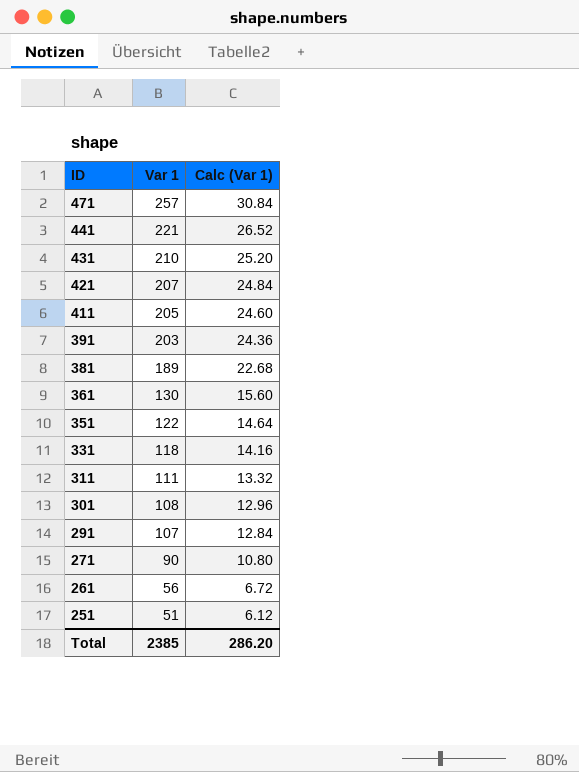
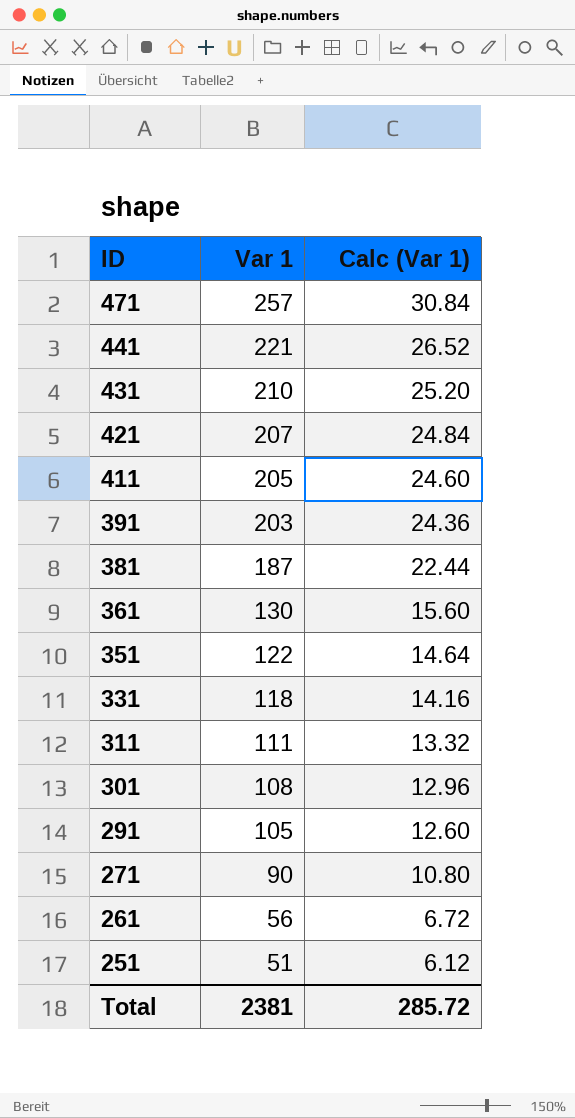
381 | Var 1: 189 -> 187
381 | Calc (Var 1): 22.68 -> 22.44
291 | Var 1: 107 -> 105
291 | Calc (Var 1): 12.84 -> 12.60
Total | Var 1: 2385 -> 2381
Total | Calc (Var 1): 286.20 -> 285.72

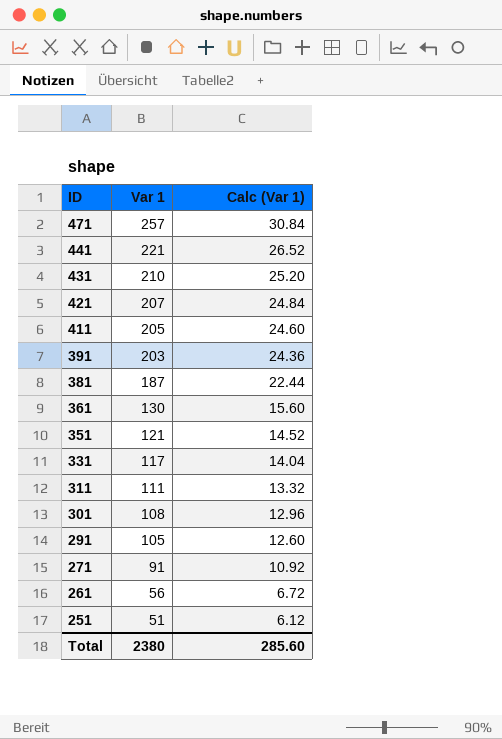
351 | Var 1: 122 -> 121
351 | Calc (Var 1): 14.64 -> 14.52
331 | Var 1: 118 -> 117
331 | Calc (Var 1): 14.16 -> 14.04
271 | Var 1: 90 -> 91
271 | Calc (Var 1): 10.80 -> 10.92
Total | Var 1: 2381 -> 2380
Total | Calc (Var 1): 285.72 -> 285.60

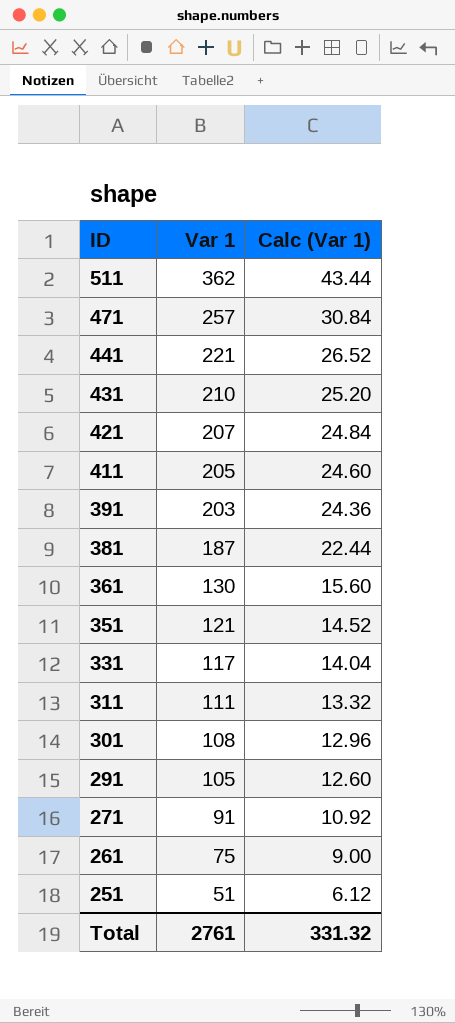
row 511: none -> 362 | 43.44
261 | Var 1: 56 -> 75
261 | Calc (Var 1): 6.72 -> 9.00
Total | Var 1: 2380 -> 2761
Total | Calc (Var 1): 285.60 -> 331.32

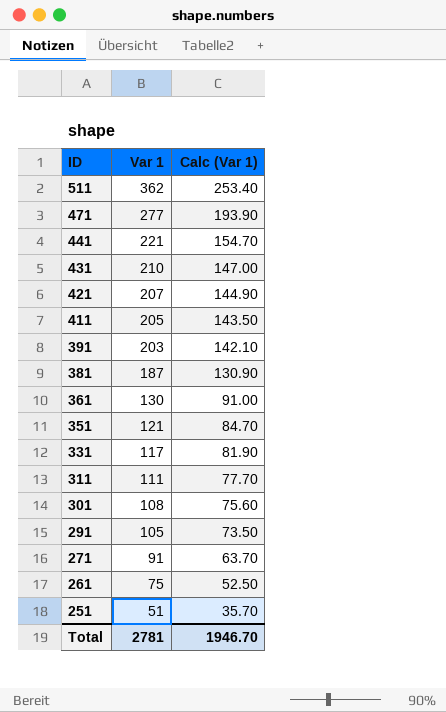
column Calc (Var 1) | formula: [Var 1] * 0.12 -> [Var 1] * 0.7
471 | Var 1: 257 -> 277
Total | Var 1: 2761 -> 2781
Total | Calc (Var 1): 331.32 -> 1946.70

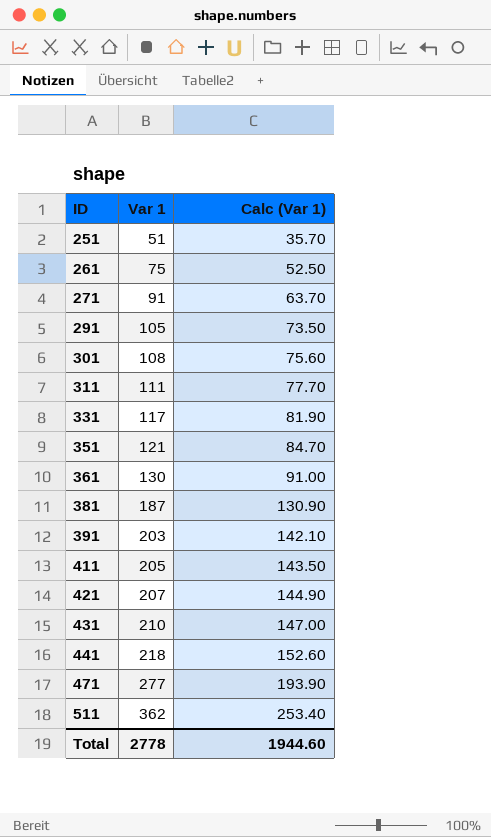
row order: ID descending -> ID ascending
441 | Var 1: 221 -> 218
441 | Calc (Var 1): 154.70 -> 152.60
Total | Var 1: 2781 -> 2778
Total | Calc (Var 1): 1946.70 -> 1944.60

